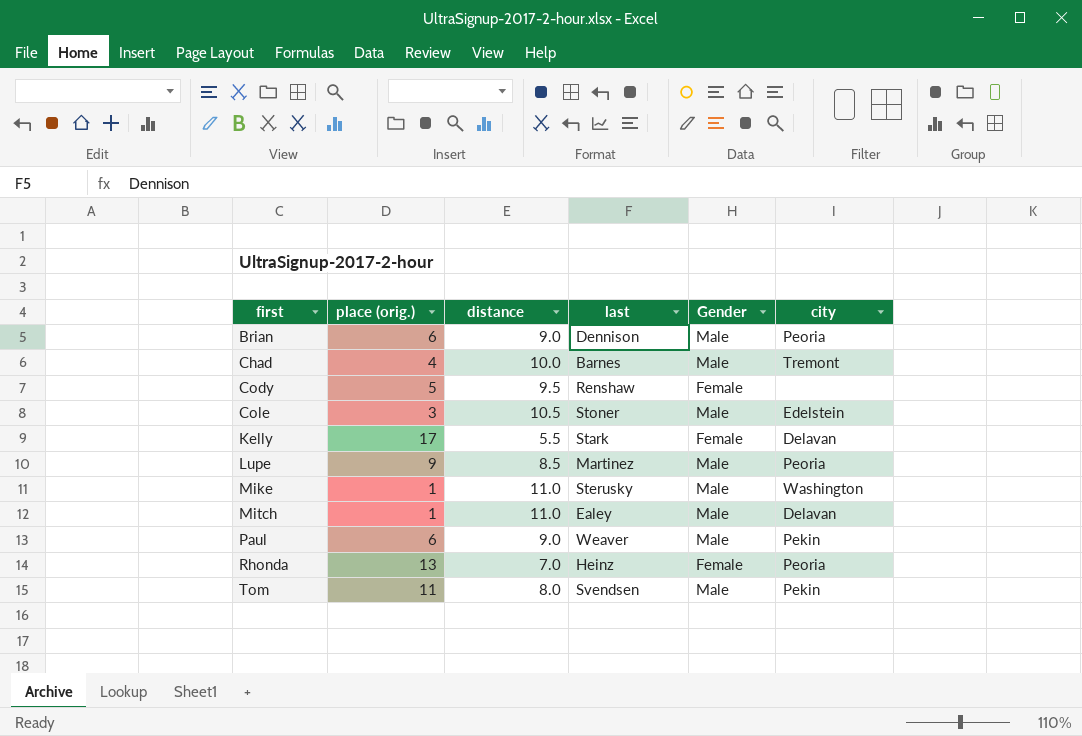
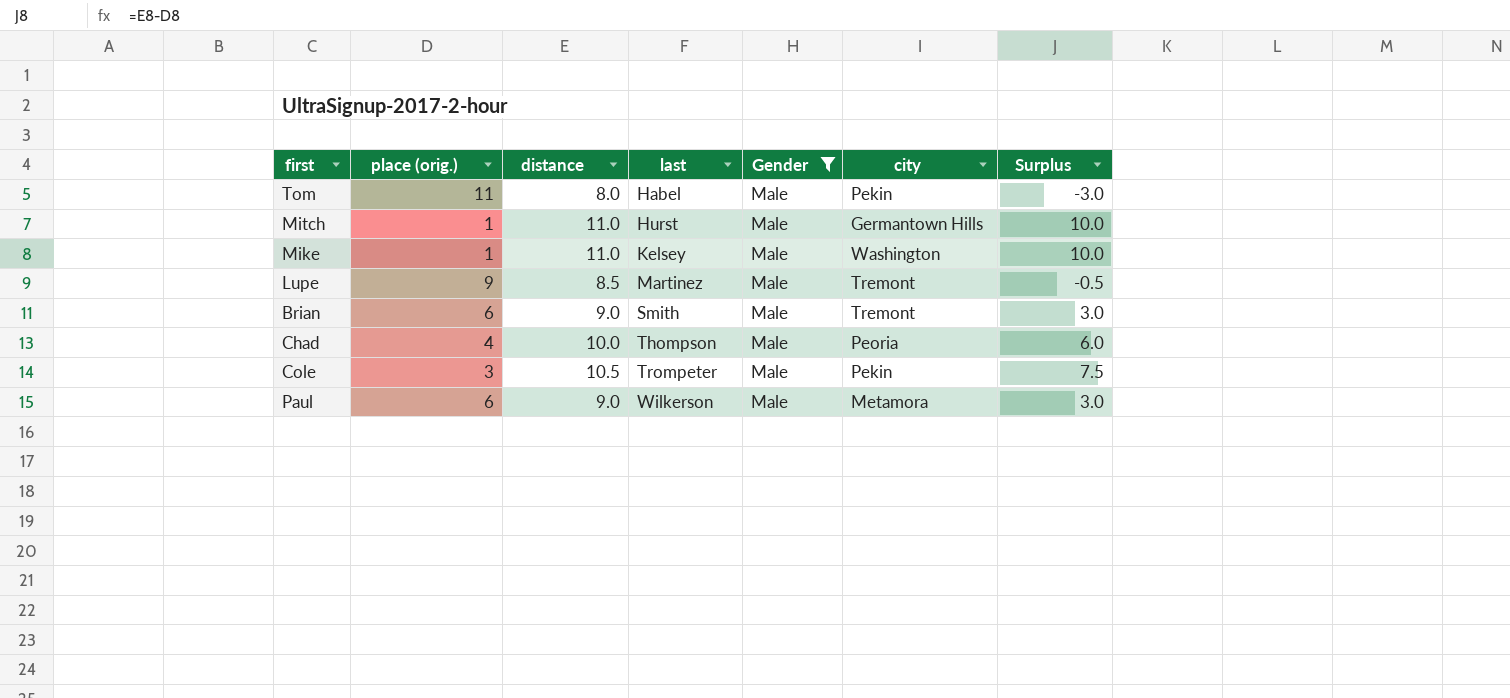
filter: none -> Gender = Male
row order: first ascending -> last ascending
column Surplus | formula: none -> [distance] - [place (orig.)]
Tom | last: Svendsen -> Habel
Mitch | last: Ealey -> Hurst
Mitch | city: Delavan -> Germantown Hills
Mike | last: Sterusky -> Kelsey
Lupe | city: Peoria -> Tremont
Brian | last: Dennison -> Smith
Brian | city: Peoria -> Tremont
Chad | last: Barnes -> Thompson
Chad | city: Tremont -> Peoria
Cole | last: Stoner -> Trompeter
Cole | city: Edelstein -> Pekin
Paul | last: Weaver -> Wilkerson
Paul | city: Pekin -> Metamora

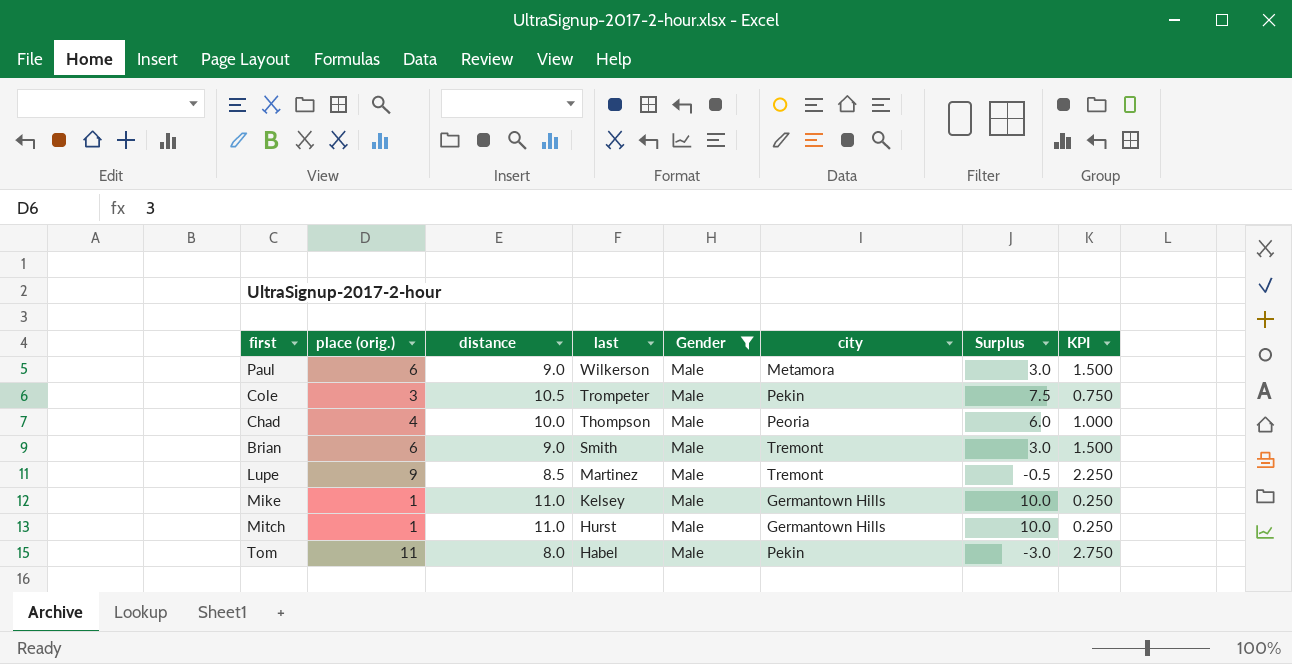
row order: last ascending -> last descending
column KPI | formula: none -> [place (orig.)] * 0.25
Mike | city: Washington -> Germantown Hills

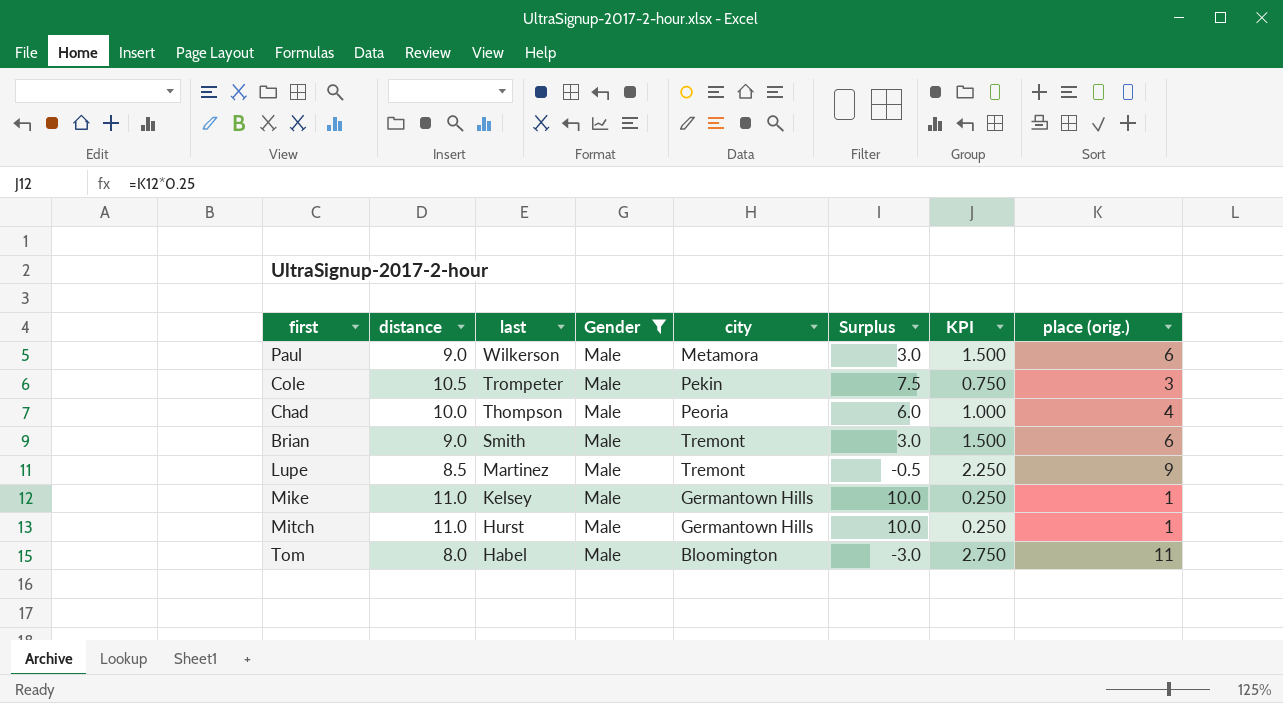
column place (orig.) | position: 2 -> 8
Tom | city: Pekin -> Bloomington

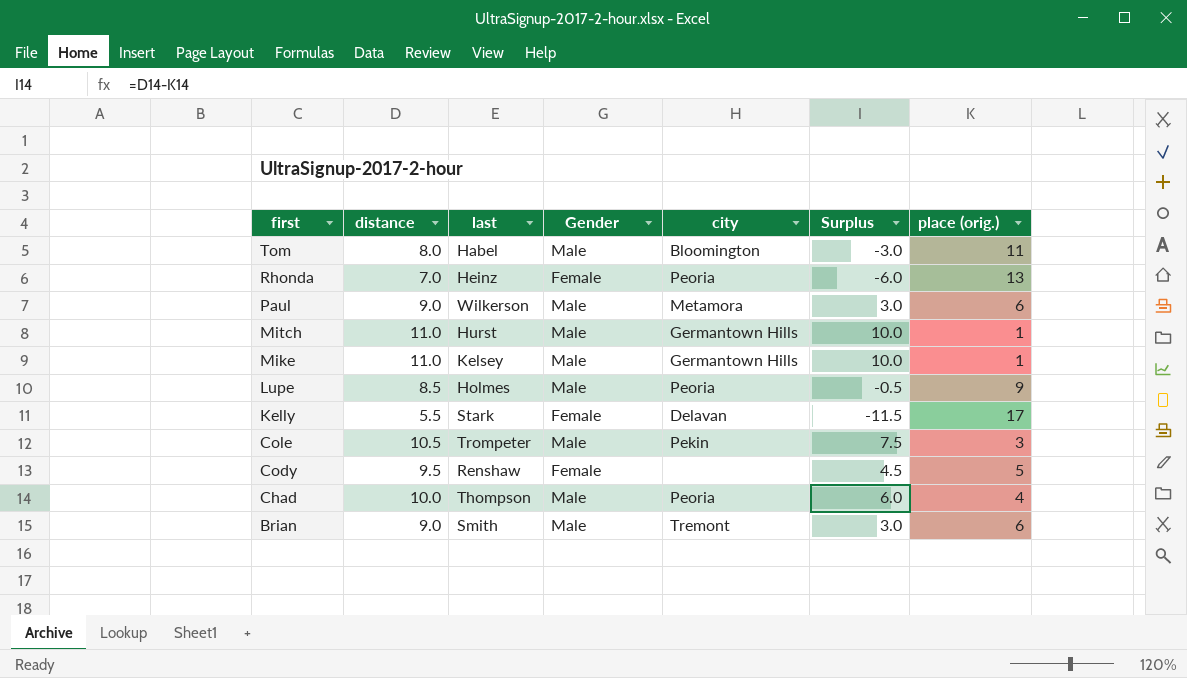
filter: Gender = Male -> none
row order: last descending -> first descending
column KPI | formula: [place (orig.)] * 0.25 -> none
Lupe | last: Martinez -> Holmes
Lupe | city: Tremont -> Peoria

